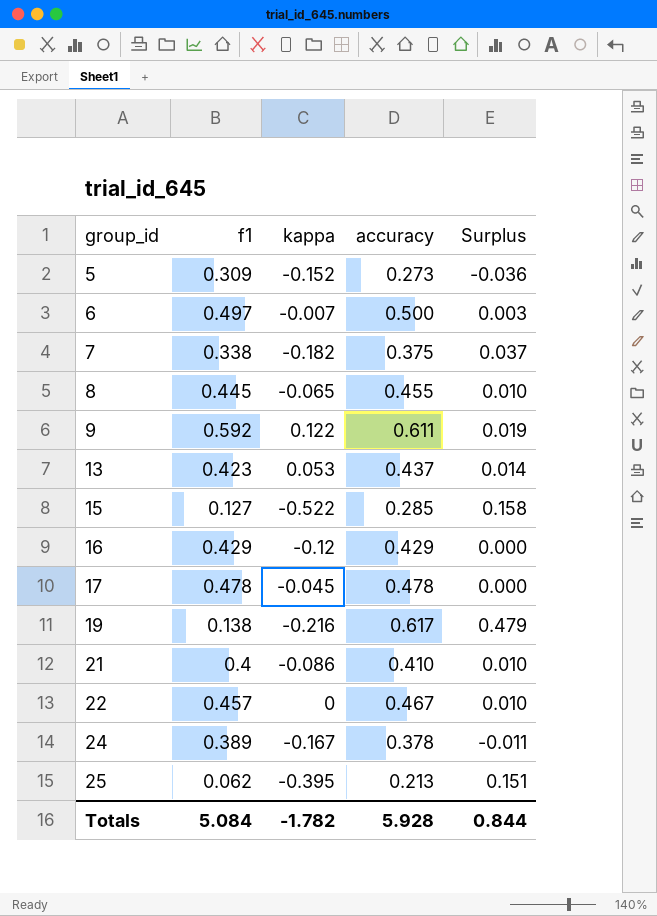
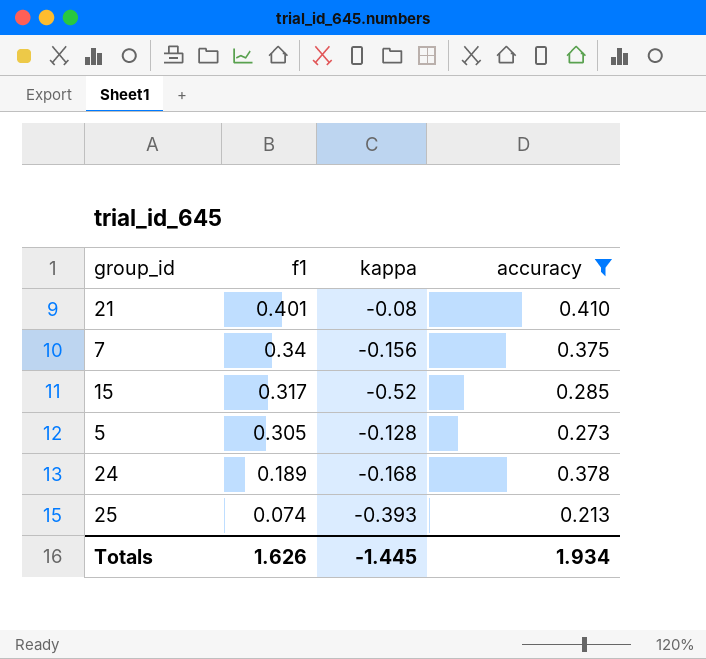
filter: none -> accuracy <= 0.410
row order: group_id ascending -> f1 descending
column Surplus | formula: [accuracy] - [f1] -> none
21 | f1: 0.4 -> 0.401
21 | kappa: -0.086 -> -0.08
7 | f1: 0.338 -> 0.34
7 | kappa: -0.182 -> -0.156
15 | f1: 0.127 -> 0.317
15 | kappa: -0.522 -> -0.52
5 | f1: 0.309 -> 0.305
5 | kappa: -0.152 -> -0.128
24 | f1: 0.389 -> 0.189
24 | kappa: -0.167 -> -0.168
25 | f1: 0.062 -> 0.074
25 | kappa: -0.395 -> -0.393
Totals | f1: 5.084 -> 1.626
Totals | kappa: -1.782 -> -1.445
Totals | accuracy: 5.928 -> 1.934

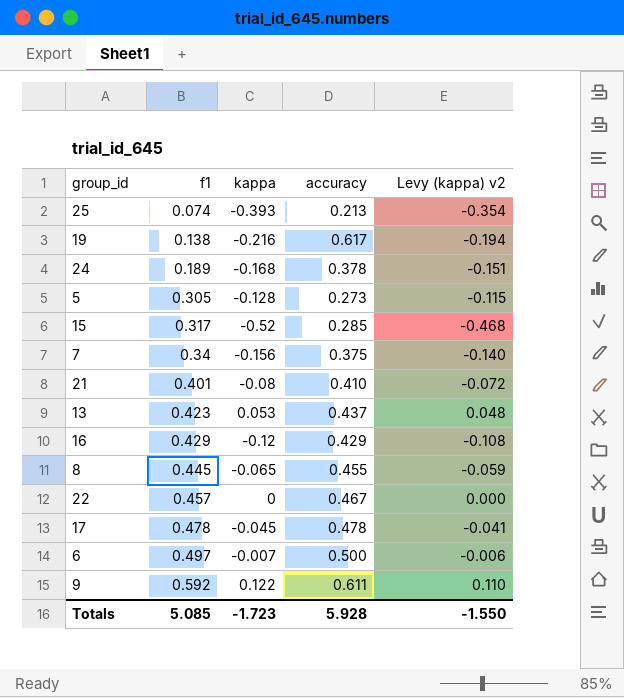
filter: accuracy <= 0.410 -> none
row order: f1 descending -> f1 ascending
column Levy (kappa) v2 | formula: none -> [kappa] * 0.9
Totals | f1: 1.626 -> 5.085
Totals | kappa: -1.445 -> -1.723
Totals | accuracy: 1.934 -> 5.928

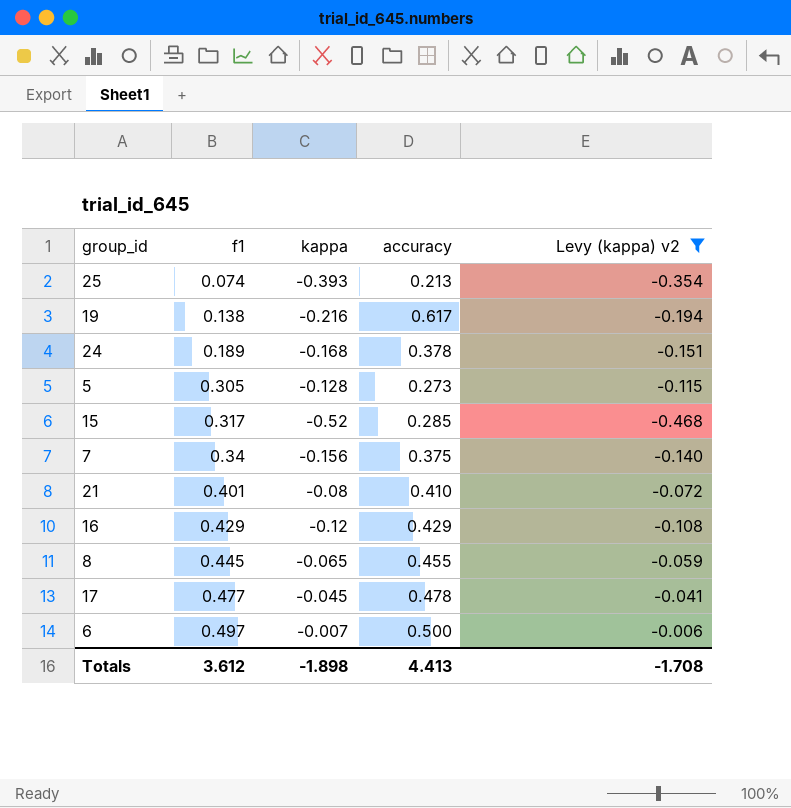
filter: none -> Levy (kappa) v2 <= -0.006
17 | f1: 0.478 -> 0.477
Totals | f1: 5.085 -> 3.612
Totals | kappa: -1.723 -> -1.898
Totals | accuracy: 5.928 -> 4.413
Totals | Levy (kappa) v2: -1.550 -> -1.708

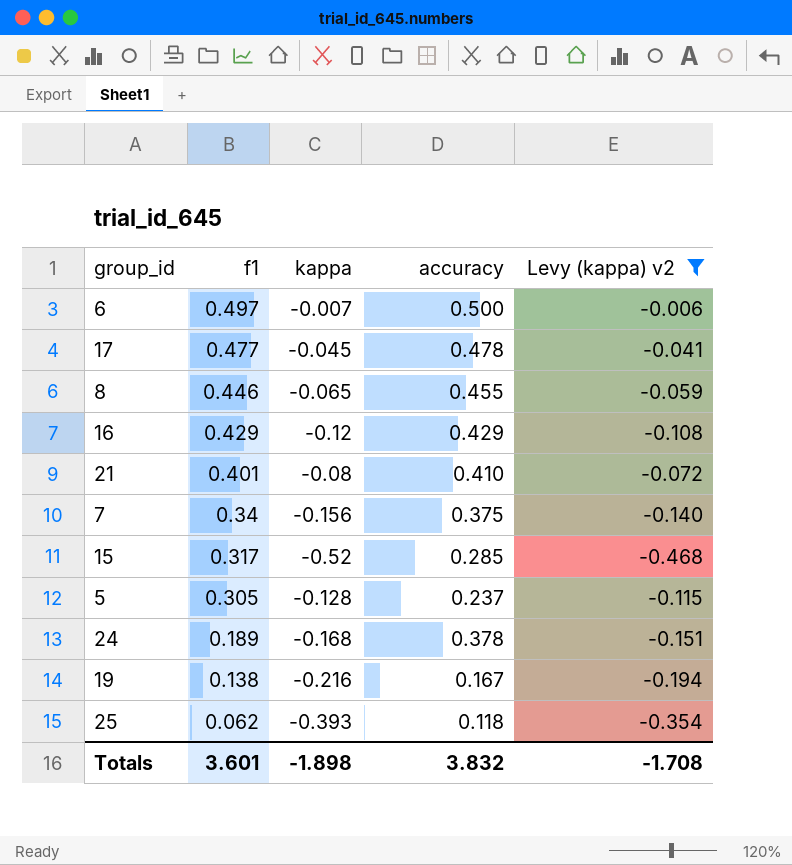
row order: f1 ascending -> f1 descending
8 | f1: 0.445 -> 0.446
5 | accuracy: 0.273 -> 0.237
19 | accuracy: 0.617 -> 0.167
25 | f1: 0.074 -> 0.062
25 | accuracy: 0.213 -> 0.118
Totals | f1: 3.612 -> 3.601
Totals | accuracy: 4.413 -> 3.832

